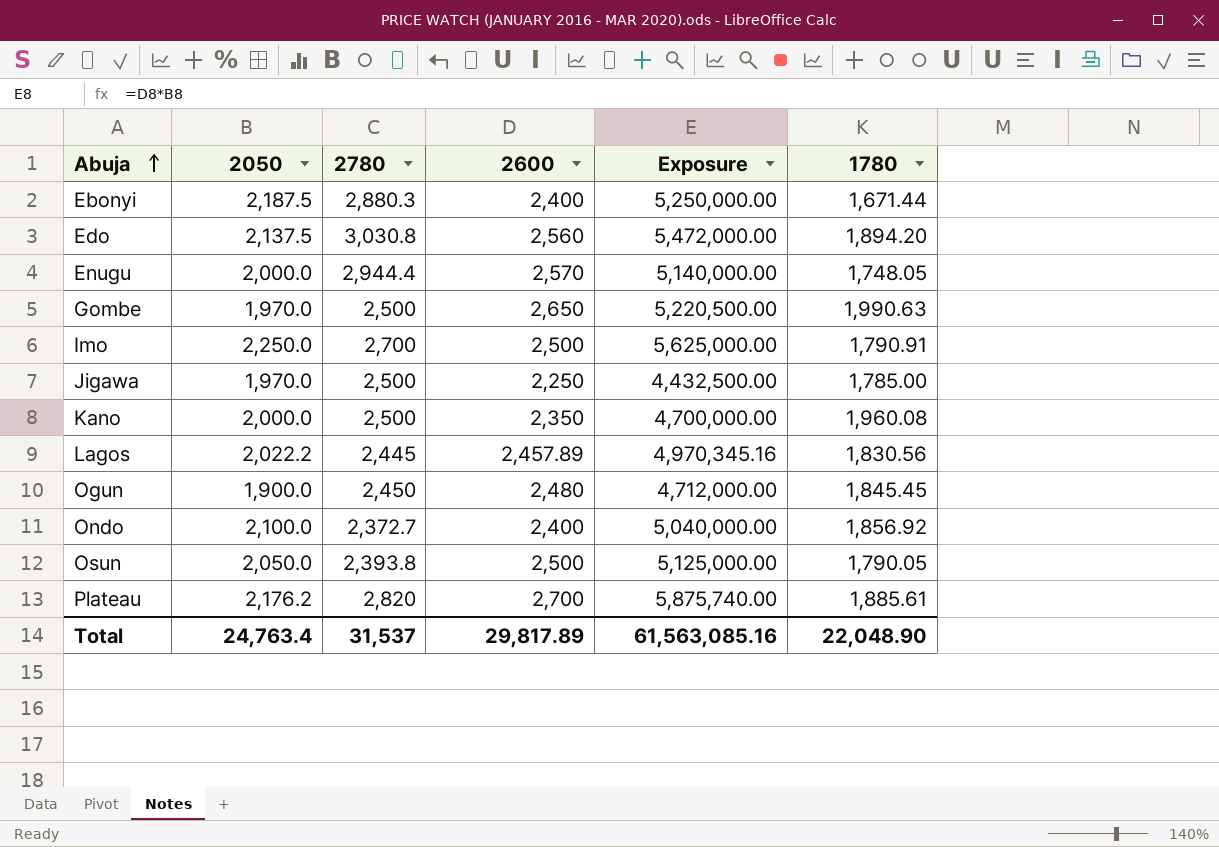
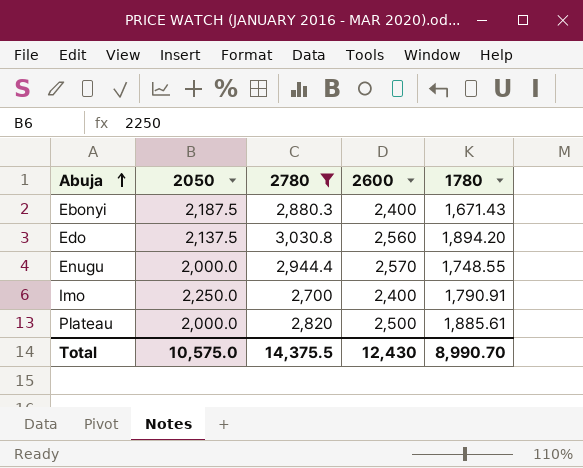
filter: none -> 2780 >= 2,700
column Exposure | formula: [2050] * [2600] -> none
Ebonyi | 1780: 1,671.44 -> 1,671.43
Enugu | 1780: 1,748.05 -> 1,748.55
Imo | 2600: 2,500 -> 2,400
Plateau | 2050: 2,176.2 -> 2,000.0
Plateau | 2600: 2,700 -> 2,500
Total | 2050: 24,763.4 -> 10,575.0
Total | 2780: 31,537 -> 14,375.5
Total | 2600: 29,817.89 -> 12,430
Total | 1780: 22,048.90 -> 8,990.70

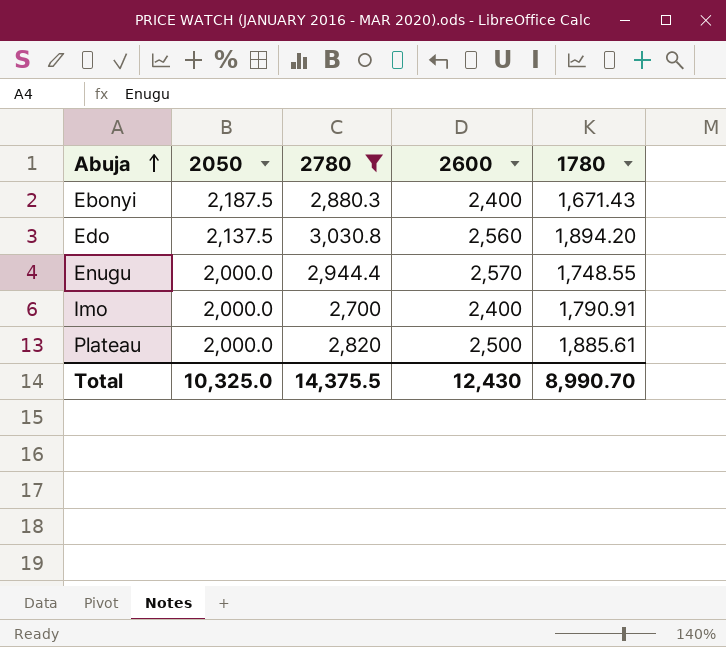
Imo | 2050: 2,250.0 -> 2,000.0
Total | 2050: 10,575.0 -> 10,325.0

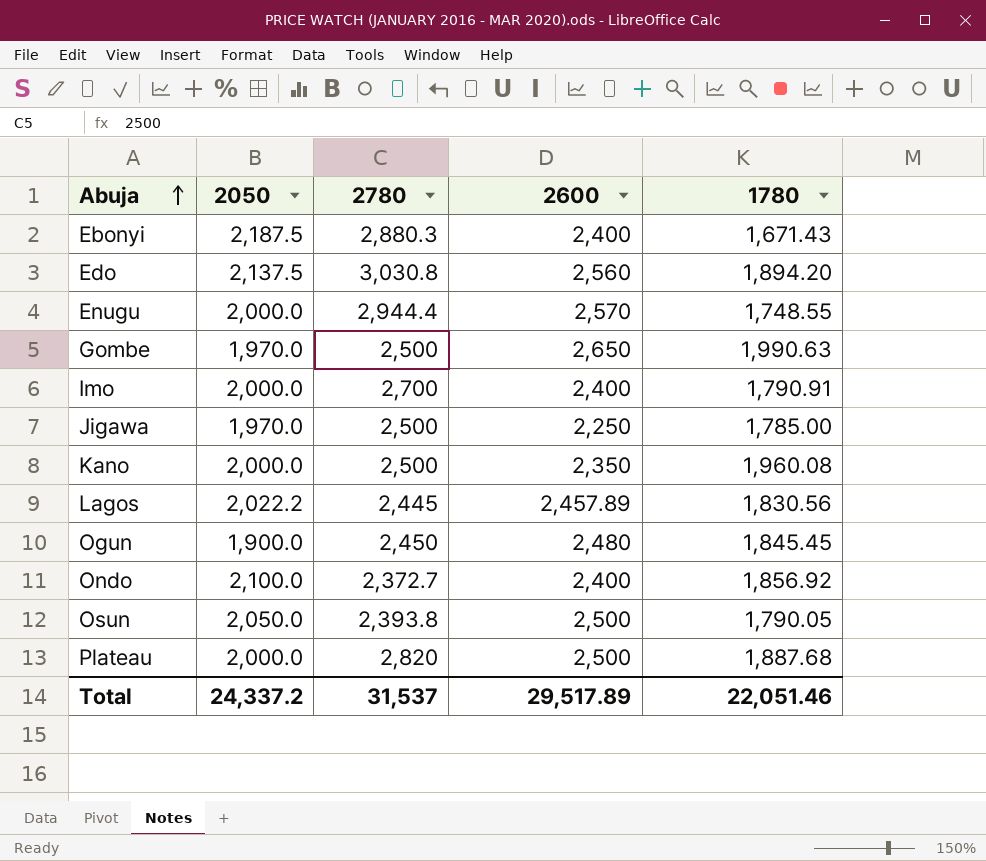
filter: 2780 >= 2,700 -> none
Plateau | 1780: 1,885.61 -> 1,887.68
Total | 2050: 10,325.0 -> 24,337.2
Total | 2780: 14,375.5 -> 31,537
Total | 2600: 12,430 -> 29,517.89
Total | 1780: 8,990.70 -> 22,051.46

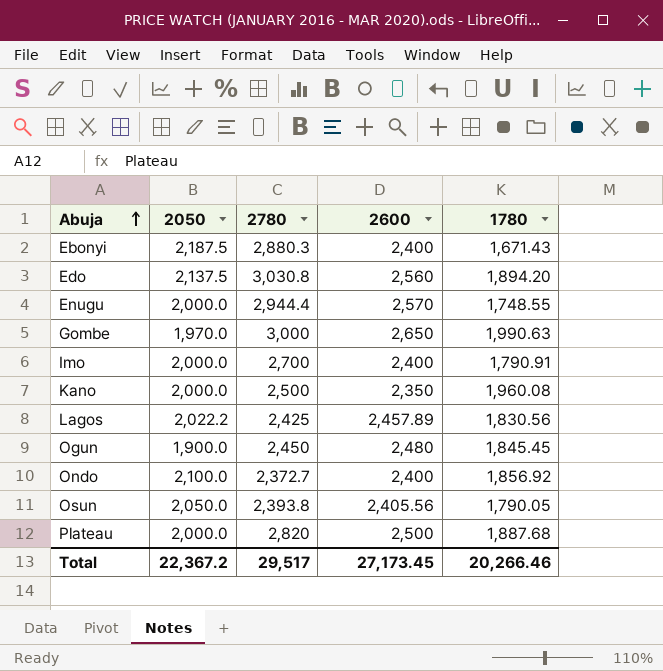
row Jigawa: 1,970.0 | 2,500 | 2,250 | 1,785.00 -> none
Gombe | 2780: 2,500 -> 3,000
Lagos | 2780: 2,445 -> 2,425
Osun | 2600: 2,500 -> 2,405.56
Total | 2050: 24,337.2 -> 22,367.2
Total | 2780: 31,537 -> 29,517
Total | 2600: 29,517.89 -> 27,173.45
Total | 1780: 22,051.46 -> 20,266.46

